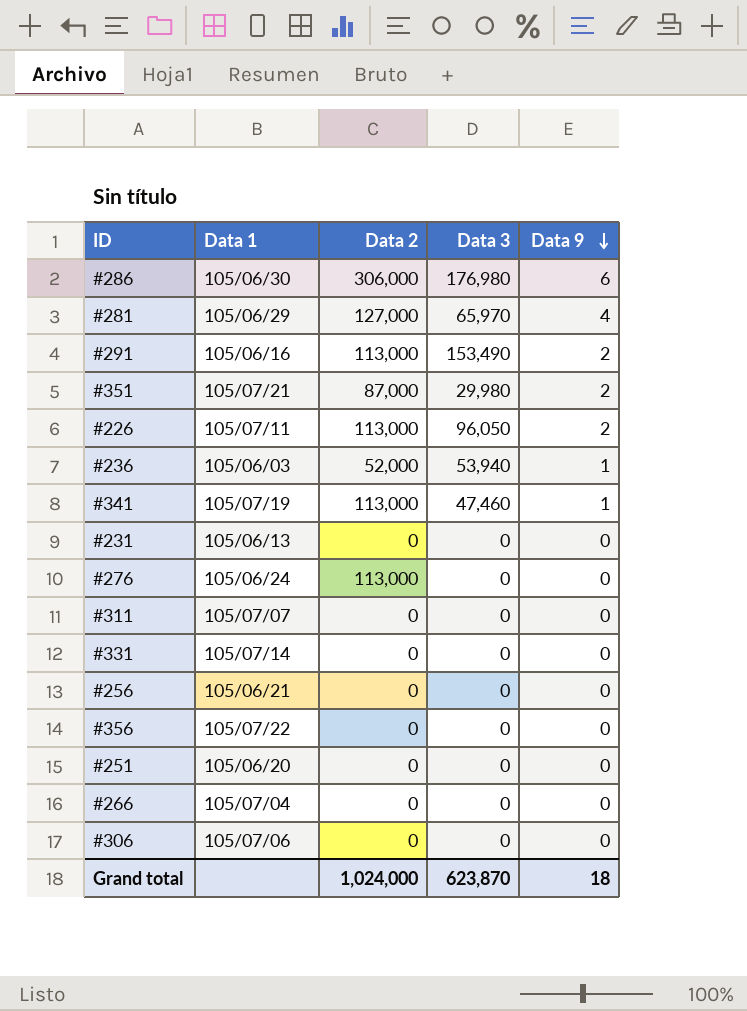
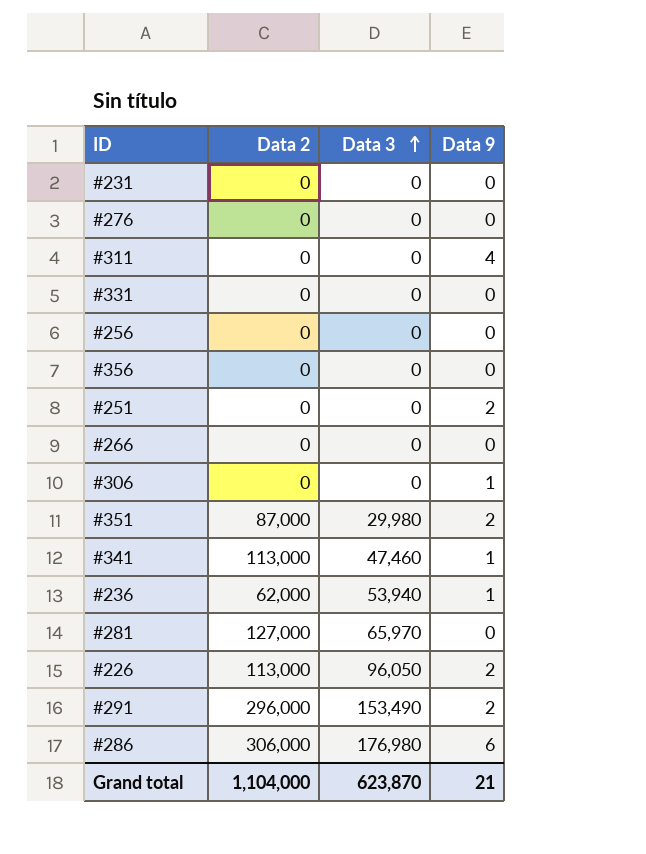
row order: Data 9 descending -> Data 3 ascending
column Data 1 | position: 2 -> none
#276 | Data 2: 113,000 -> 0
#311 | Data 9: 0 -> 4
#251 | Data 9: 0 -> 2
#306 | Data 9: 0 -> 1
#236 | Data 2: 52,000 -> 62,000
#281 | Data 9: 4 -> 0
#291 | Data 2: 113,000 -> 296,000
Grand total | Data 2: 1,024,000 -> 1,104,000
Grand total | Data 9: 18 -> 21

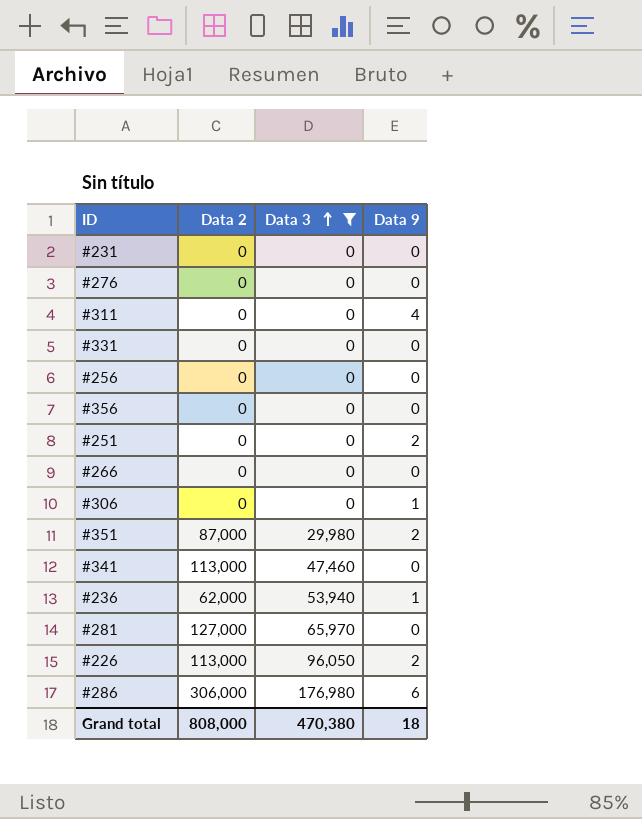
filter: none -> Data 3 != 153,490
#341 | Data 9: 1 -> 0
Grand total | Data 2: 1,104,000 -> 808,000
Grand total | Data 3: 623,870 -> 470,380
Grand total | Data 9: 21 -> 18

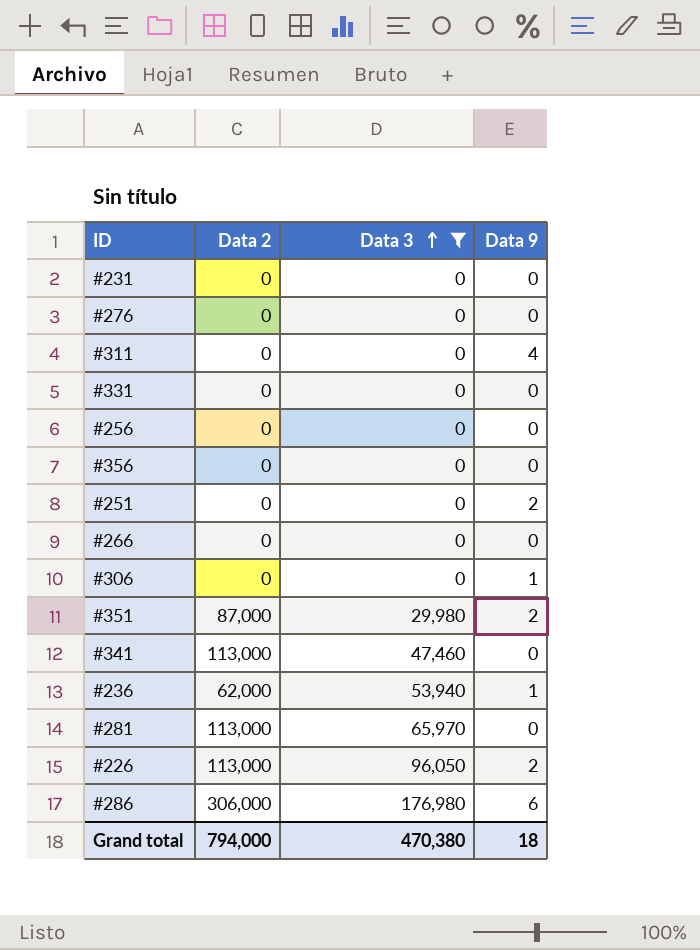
#281 | Data 2: 127,000 -> 113,000
Grand total | Data 2: 808,000 -> 794,000

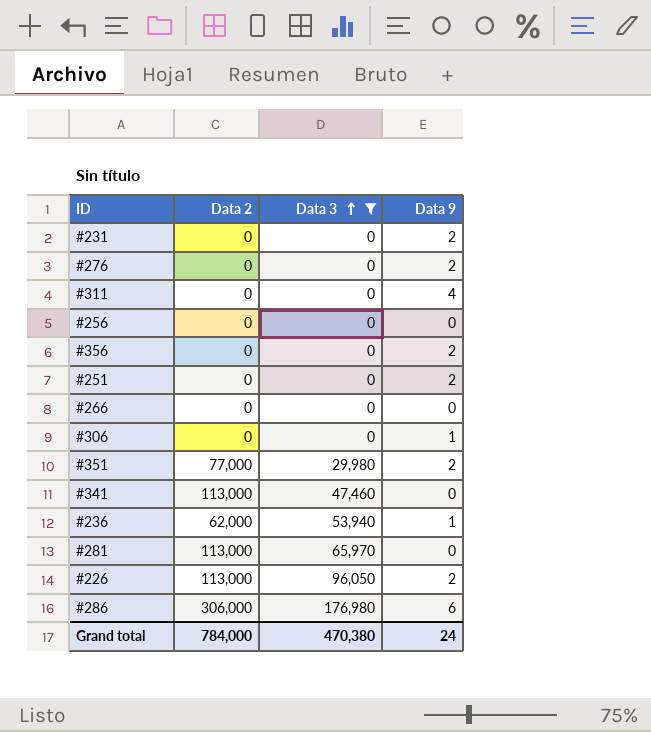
row #331: 0 | 0 | 0 -> none
#231 | Data 9: 0 -> 2
#276 | Data 9: 0 -> 2
#356 | Data 9: 0 -> 2
#351 | Data 2: 87,000 -> 77,000
Grand total | Data 2: 794,000 -> 784,000
Grand total | Data 9: 18 -> 24

